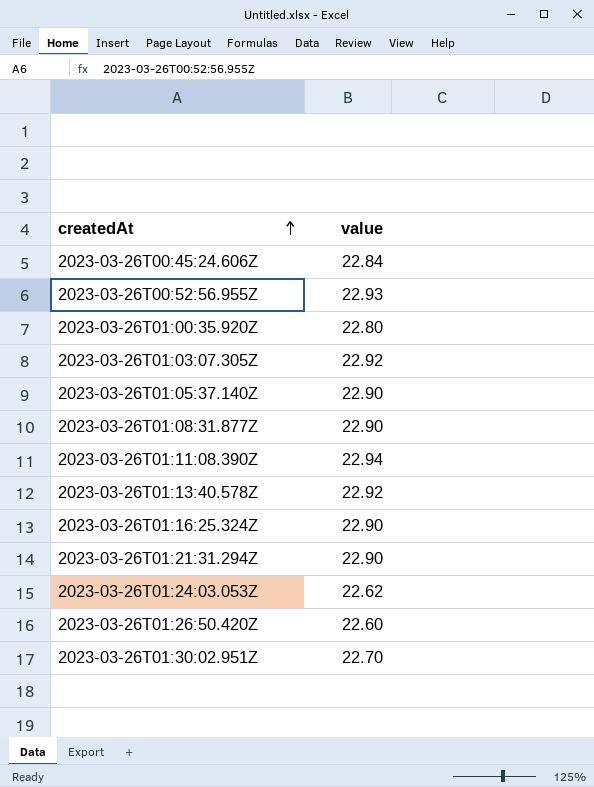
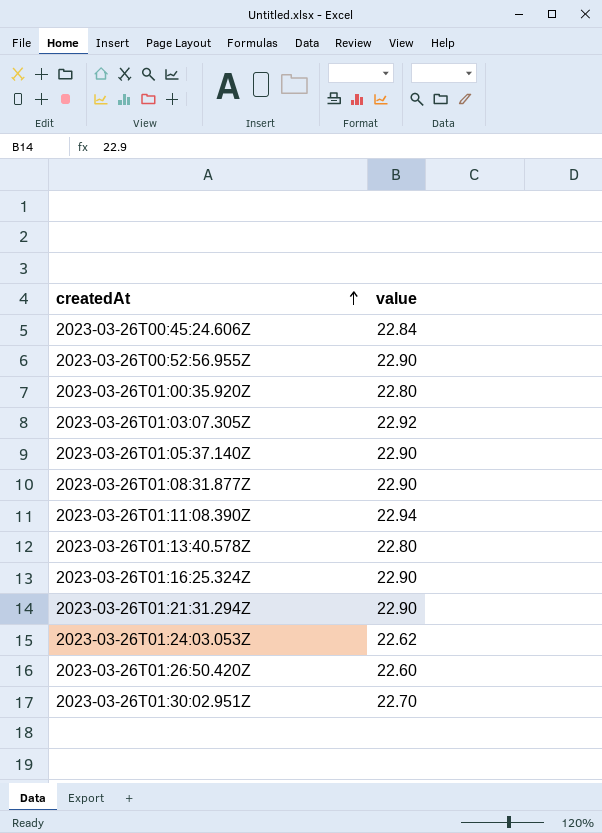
2023-03-26T00:52:56.955Z | value: 22.93 -> 22.90
2023-03-26T01:13:40.578Z | value: 22.92 -> 22.80

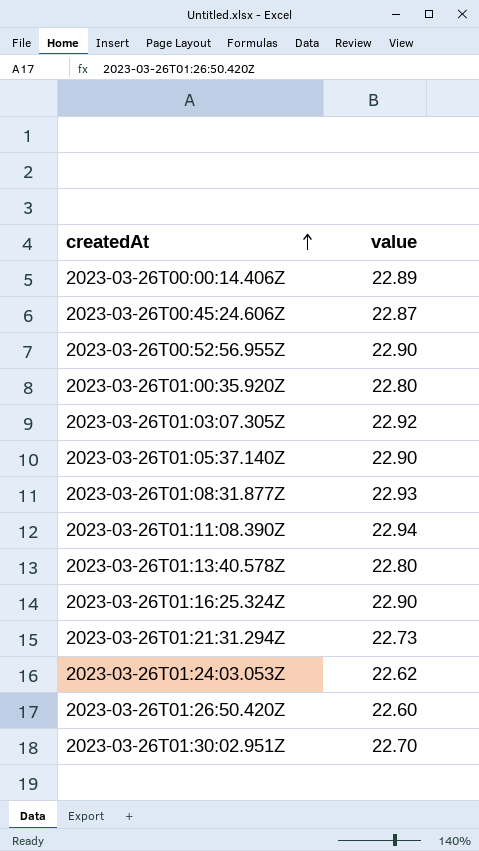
row 2023-03-26T00:00:14.406Z: none -> 22.89
2023-03-26T00:45:24.606Z | value: 22.84 -> 22.87
2023-03-26T01:08:31.877Z | value: 22.90 -> 22.93
2023-03-26T01:21:31.294Z | value: 22.90 -> 22.73

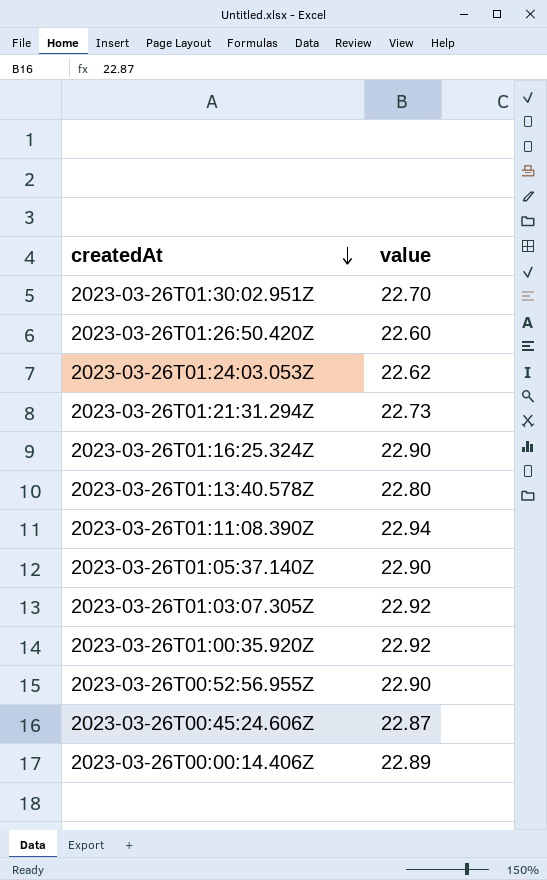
row order: createdAt ascending -> createdAt descending
row 2023-03-26T01:08:31.877Z: 22.93 -> none
2023-03-26T01:00:35.920Z | value: 22.80 -> 22.92

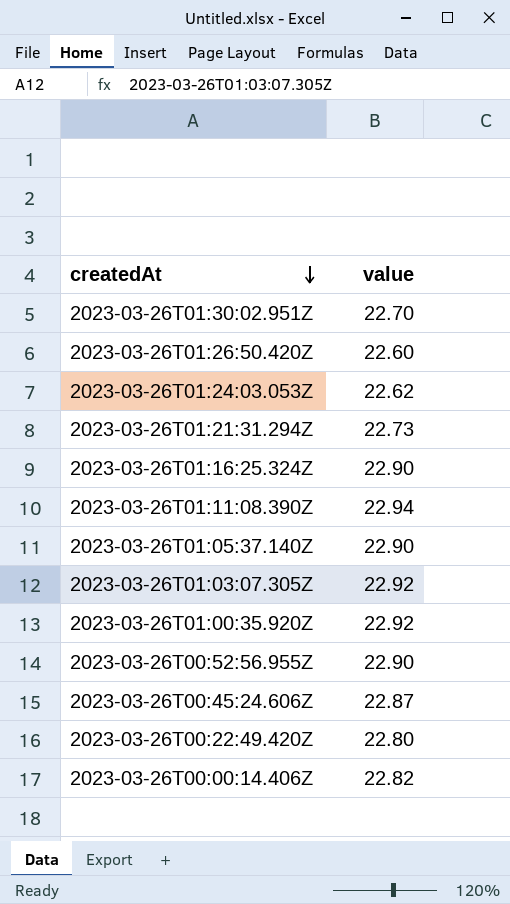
row 2023-03-26T01:13:40.578Z: 22.80 -> none
row 2023-03-26T00:22:49.420Z: none -> 22.80
2023-03-26T00:00:14.406Z | value: 22.89 -> 22.82

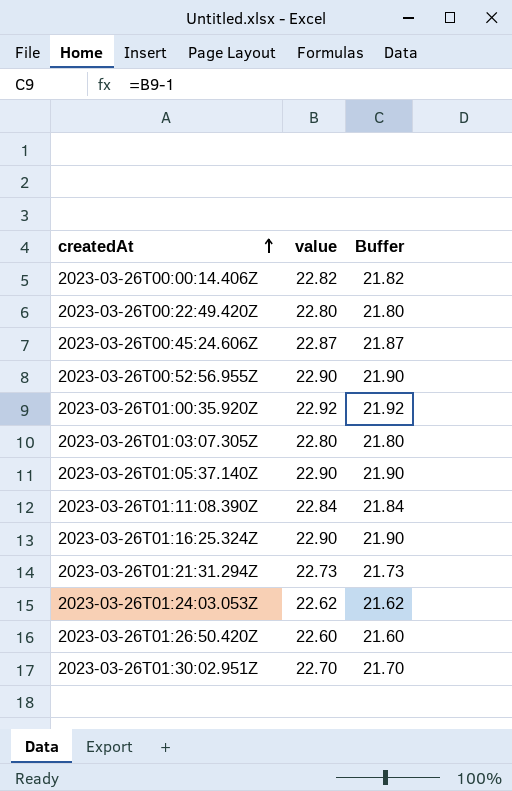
row order: createdAt descending -> createdAt ascending
column Buffer | formula: none -> [value] - 1
2023-03-26T01:03:07.305Z | value: 22.92 -> 22.80
2023-03-26T01:11:08.390Z | value: 22.94 -> 22.84

